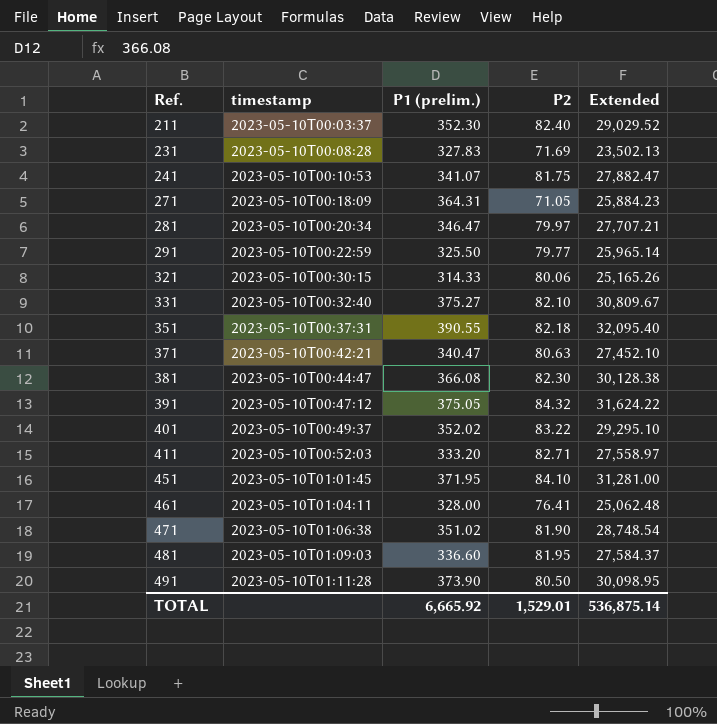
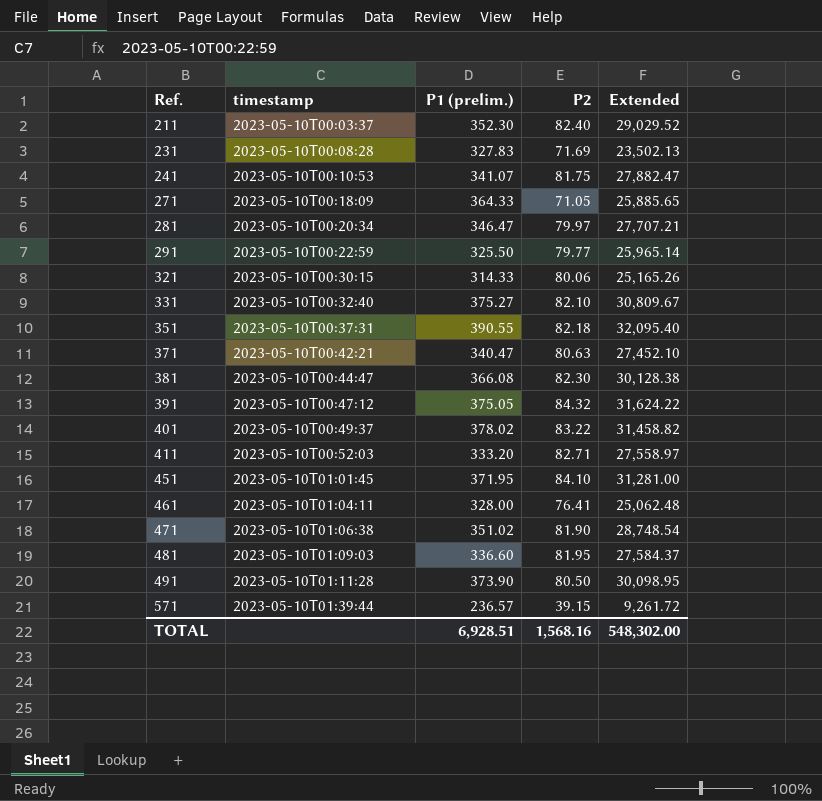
271 | P1 (prelim.): 364.31 -> 364.33
271 | Extended: 25,884.23 -> 25,885.65
401 | P1 (prelim.): 352.02 -> 378.02
401 | Extended: 29,295.10 -> 31,458.82
row 571: none -> 2023-05-10T01:39:44 | 236.57 | 39.15 | 9,261.72
TOTAL | P1 (prelim.): 6,665.92 -> 6,928.51
TOTAL | P2: 1,529.01 -> 1,568.16
TOTAL | Extended: 536,875.14 -> 548,302.00

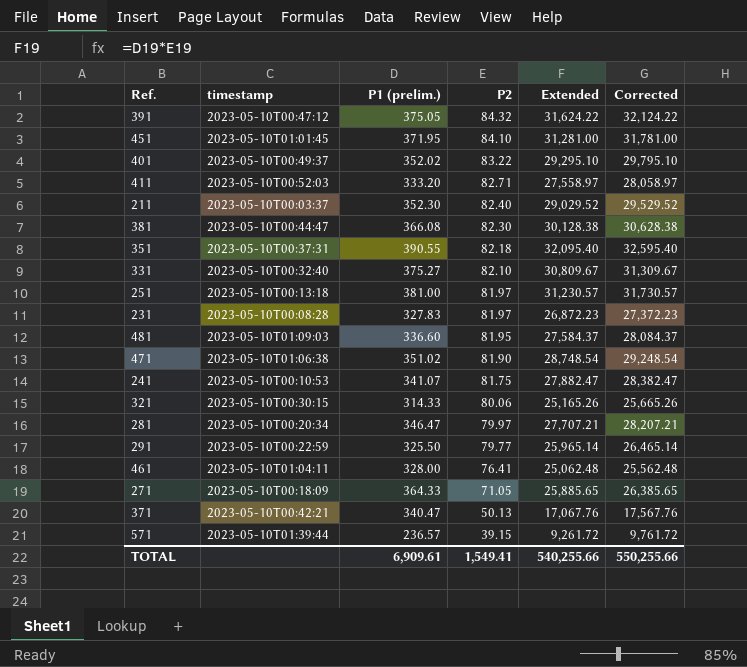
row order: Ref. ascending -> P2 descending
column Corrected | formula: none -> [Extended] + 500
row 491: 2023-05-10T01:11:28 | 373.90 | 80.50 | 30,098.95 -> none
401 | P1 (prelim.): 378.02 -> 352.02
401 | Extended: 31,458.82 -> 29,295.10
row 251: none -> 2023-05-10T00:13:18 | 381.00 | 81.97 | 31,230.57 | 31,730.57
231 | P2: 71.69 -> 81.97
231 | Extended: 23,502.13 -> 26,872.23
371 | P2: 80.63 -> 50.13
371 | Extended: 27,452.10 -> 17,067.76
TOTAL | P1 (prelim.): 6,928.51 -> 6,909.61
TOTAL | P2: 1,568.16 -> 1,549.41
TOTAL | Extended: 548,302.00 -> 540,255.66

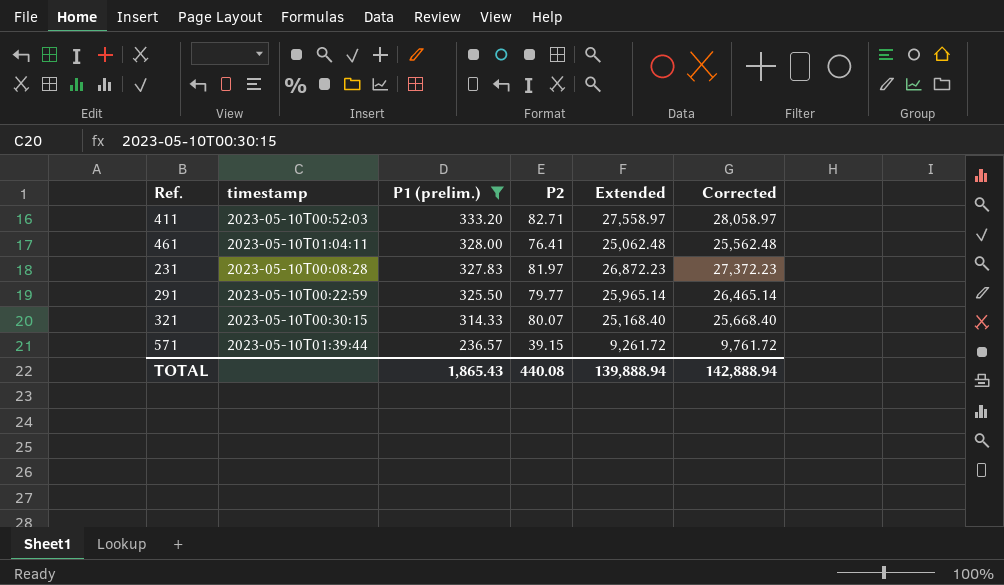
filter: none -> P1 (prelim.) <= 333.20
row order: P2 descending -> P1 (prelim.) descending
321 | P2: 80.06 -> 80.07
321 | Extended: 25,165.26 -> 25,168.40
321 | Corrected: 25,665.26 -> 25,668.40
TOTAL | P1 (prelim.): 6,909.61 -> 1,865.43
TOTAL | P2: 1,549.41 -> 440.08
TOTAL | Extended: 540,255.66 -> 139,888.94
TOTAL | Corrected: 550,255.66 -> 142,888.94

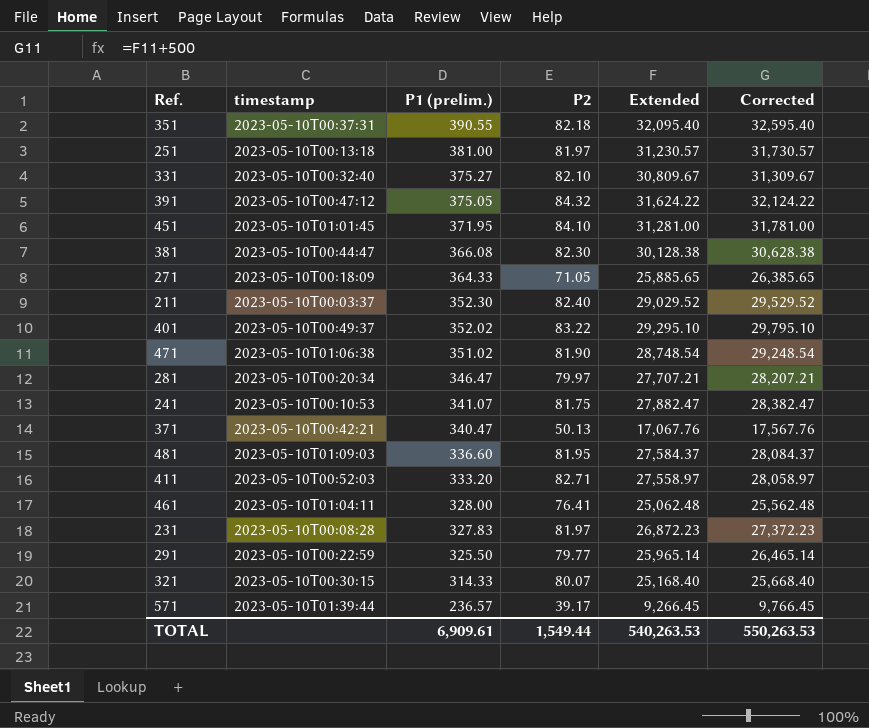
filter: P1 (prelim.) <= 333.20 -> none
571 | P2: 39.15 -> 39.17
571 | Extended: 9,261.72 -> 9,266.45
571 | Corrected: 9,761.72 -> 9,766.45
TOTAL | P1 (prelim.): 1,865.43 -> 6,909.61
TOTAL | P2: 440.08 -> 1,549.44
TOTAL | Extended: 139,888.94 -> 540,263.53
TOTAL | Corrected: 142,888.94 -> 550,263.53

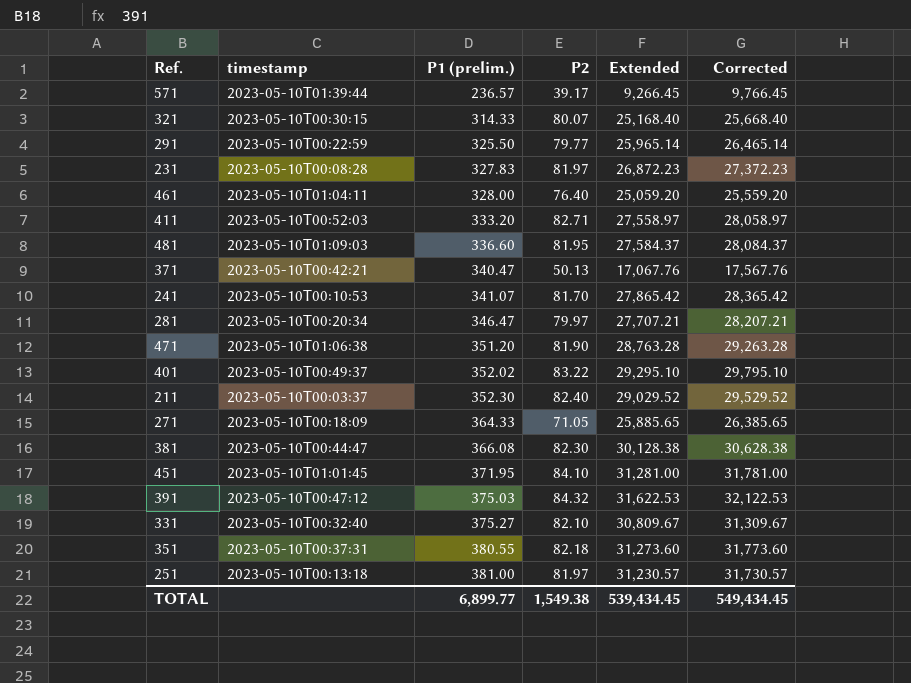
row order: P1 (prelim.) descending -> P1 (prelim.) ascending
461 | P2: 76.41 -> 76.40
461 | Extended: 25,062.48 -> 25,059.20
461 | Corrected: 25,562.48 -> 25,559.20
241 | P2: 81.75 -> 81.70
241 | Extended: 27,882.47 -> 27,865.42
241 | Corrected: 28,382.47 -> 28,365.42
471 | P1 (prelim.): 351.02 -> 351.20
471 | Extended: 28,748.54 -> 28,763.28
471 | Corrected: 29,248.54 -> 29,263.28
391 | P1 (prelim.): 375.05 -> 375.03
391 | Extended: 31,624.22 -> 31,622.53
391 | Corrected: 32,124.22 -> 32,122.53
351 | P1 (prelim.): 390.55 -> 380.55
351 | Extended: 32,095.40 -> 31,273.60
351 | Corrected: 32,595.40 -> 31,773.60
TOTAL | P1 (prelim.): 6,909.61 -> 6,899.77
TOTAL | P2: 1,549.44 -> 1,549.38
TOTAL | Extended: 540,263.53 -> 539,434.45
TOTAL | Corrected: 550,263.53 -> 549,434.45

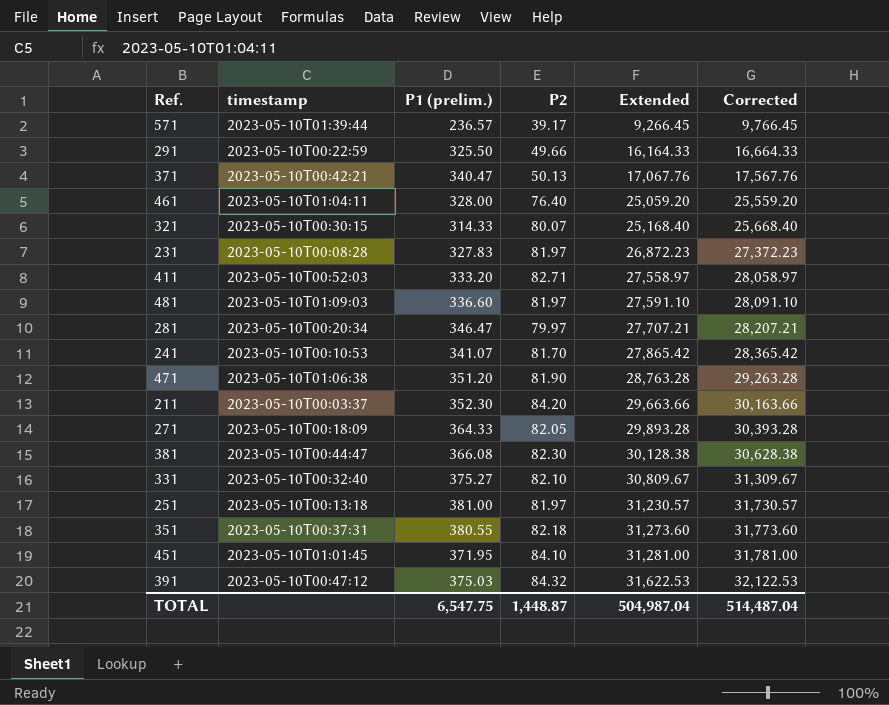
row order: P1 (prelim.) ascending -> Extended ascending
row 401: 2023-05-10T00:49:37 | 352.02 | 83.22 | 29,295.10 | 29,795.10 -> none
291 | P2: 79.77 -> 49.66
291 | Extended: 25,965.14 -> 16,164.33
291 | Corrected: 26,465.14 -> 16,664.33
481 | P2: 81.95 -> 81.97
481 | Extended: 27,584.37 -> 27,591.10
481 | Corrected: 28,084.37 -> 28,091.10
211 | P2: 82.40 -> 84.20
211 | Extended: 29,029.52 -> 29,663.66
211 | Corrected: 29,529.52 -> 30,163.66
271 | P2: 71.05 -> 82.05
271 | Extended: 25,885.65 -> 29,893.28
271 | Corrected: 26,385.65 -> 30,393.28
TOTAL | P1 (prelim.): 6,899.77 -> 6,547.75
TOTAL | P2: 1,549.38 -> 1,448.87
TOTAL | Extended: 539,434.45 -> 504,987.04
TOTAL | Corrected: 549,434.45 -> 514,487.04

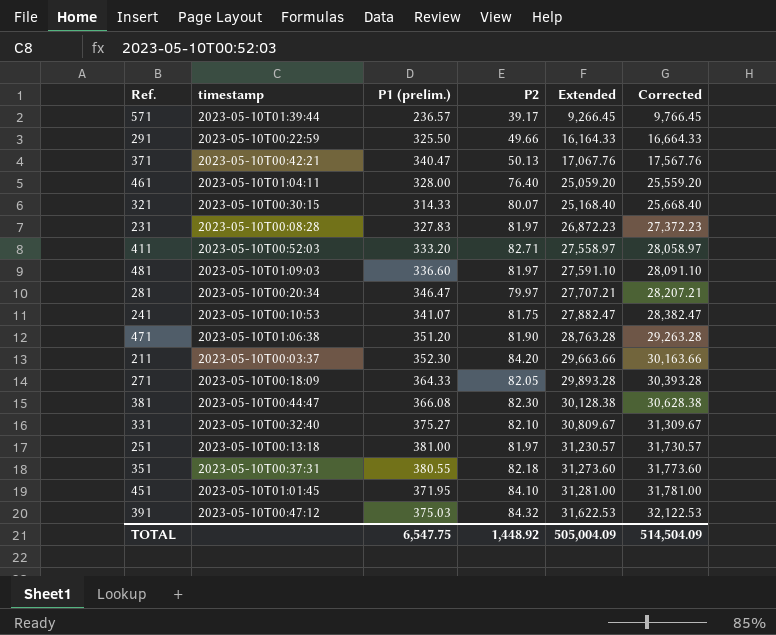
241 | P2: 81.70 -> 81.75
241 | Extended: 27,865.42 -> 27,882.47
241 | Corrected: 28,365.42 -> 28,382.47
TOTAL | P2: 1,448.87 -> 1,448.92
TOTAL | Extended: 504,987.04 -> 505,004.09
TOTAL | Corrected: 514,487.04 -> 514,504.09

